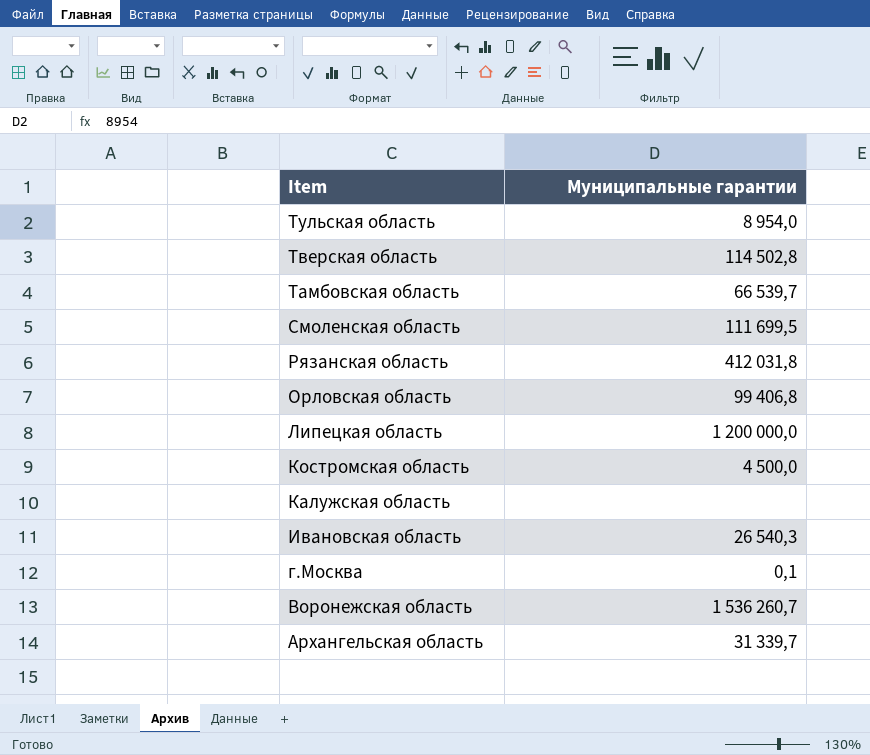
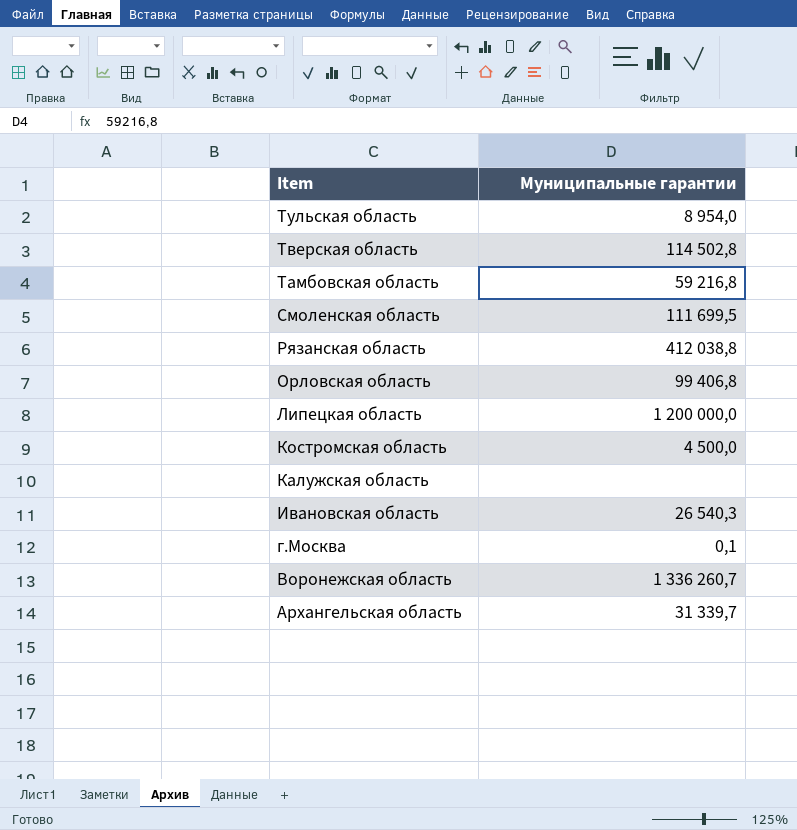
Тамбовская область | Муниципальные гарантии: 66 539,7 -> 59 216,8
Рязанская область | Муниципальные гарантии: 412 031,8 -> 412 038,8
Воронежская область | Муниципальные гарантии: 1 536 260,7 -> 1 336 260,7

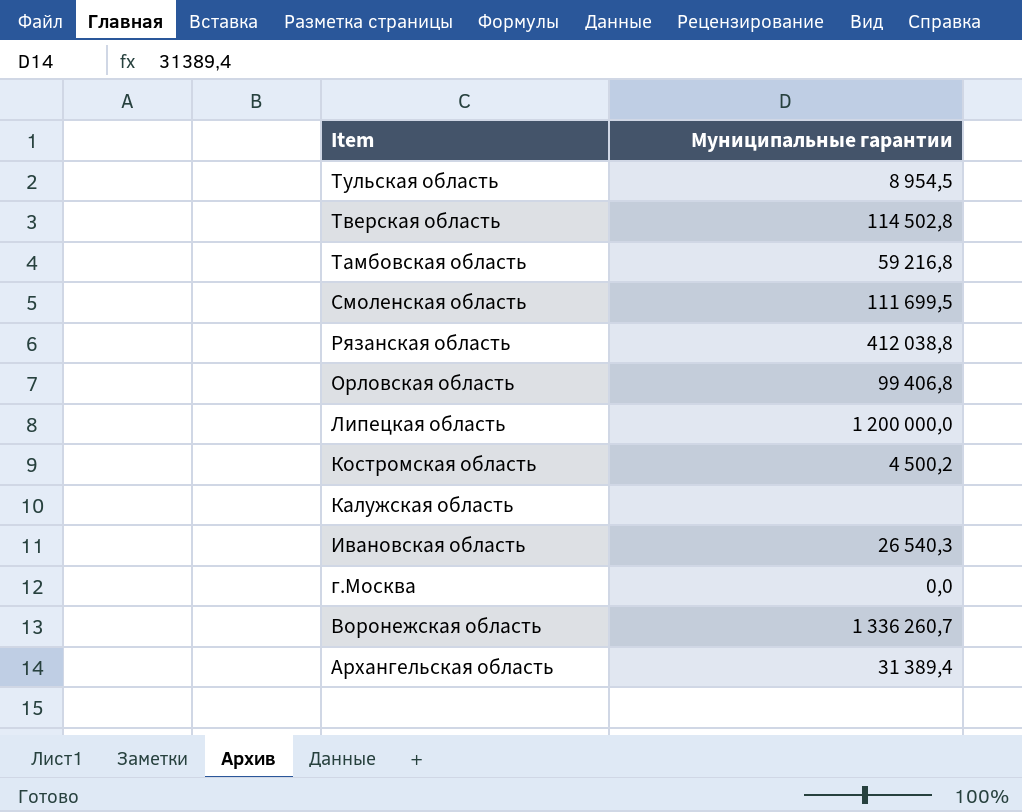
Тульская область | Муниципальные гарантии: 8 954,0 -> 8 954,5
Костромская область | Муниципальные гарантии: 4 500,0 -> 4 500,2
г.Москва | Муниципальные гарантии: 0,1 -> 0,0
Архангельская область | Муниципальные гарантии: 31 339,7 -> 31 389,4

